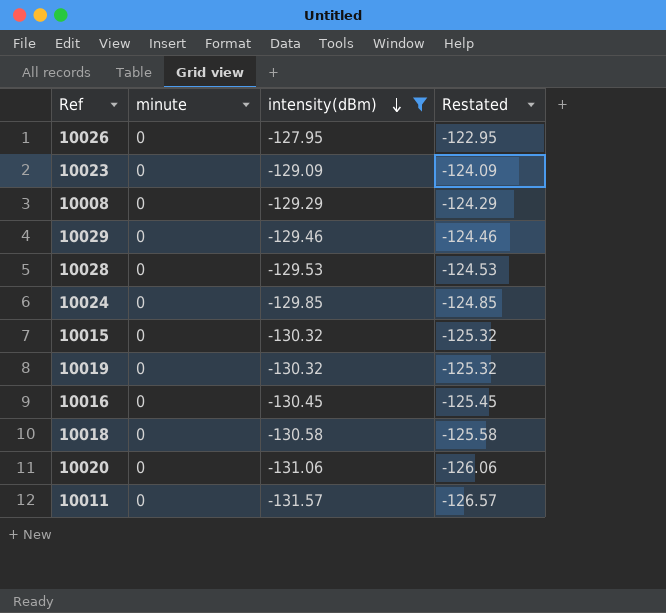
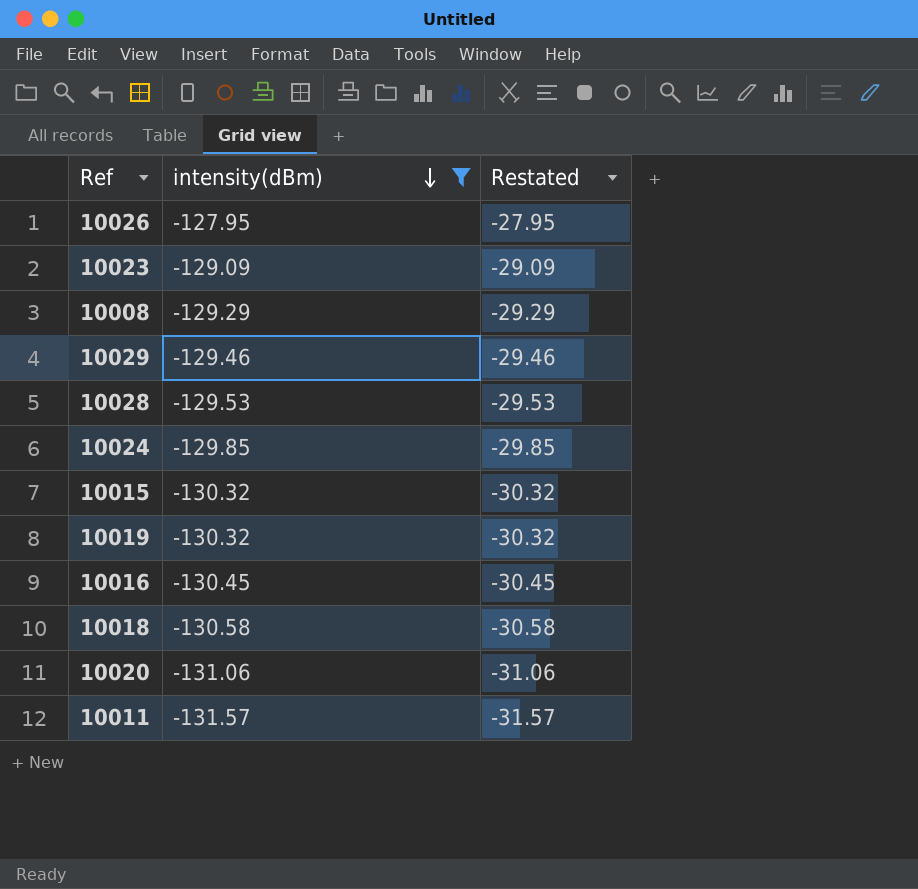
column minute | position: 2 -> none
column Restated | formula: [intensity(dBm)] + 5 -> [intensity(dBm)] + 100

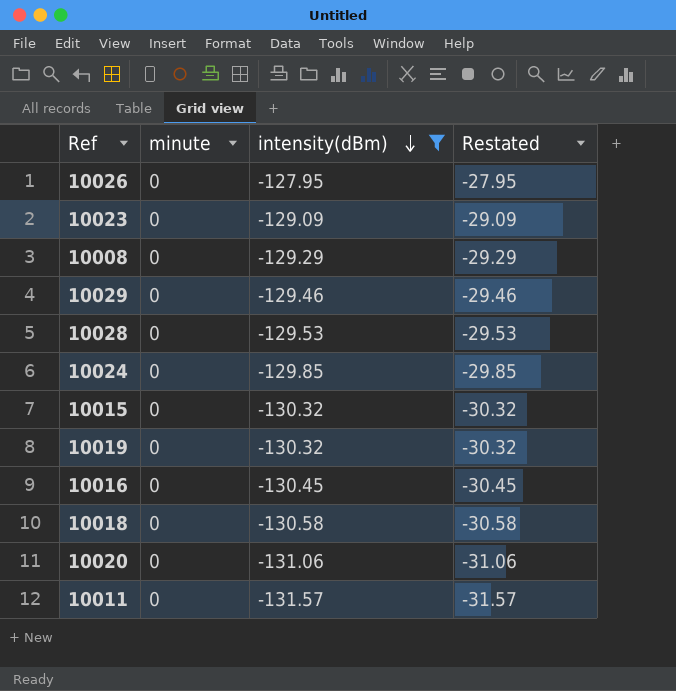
column minute | position: none -> 2

